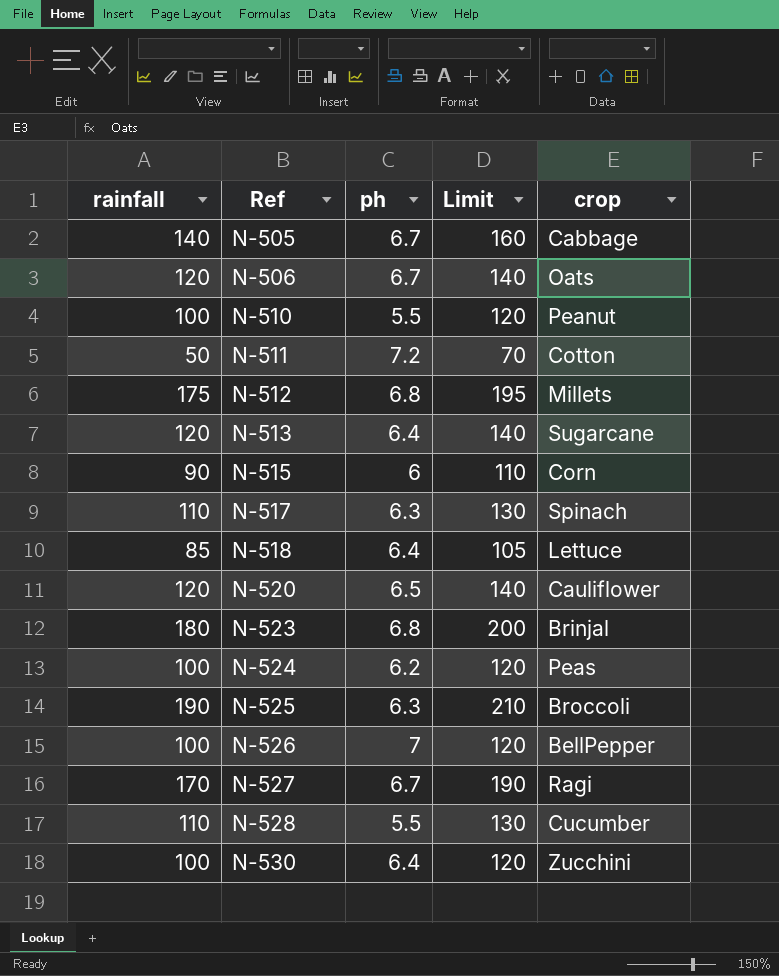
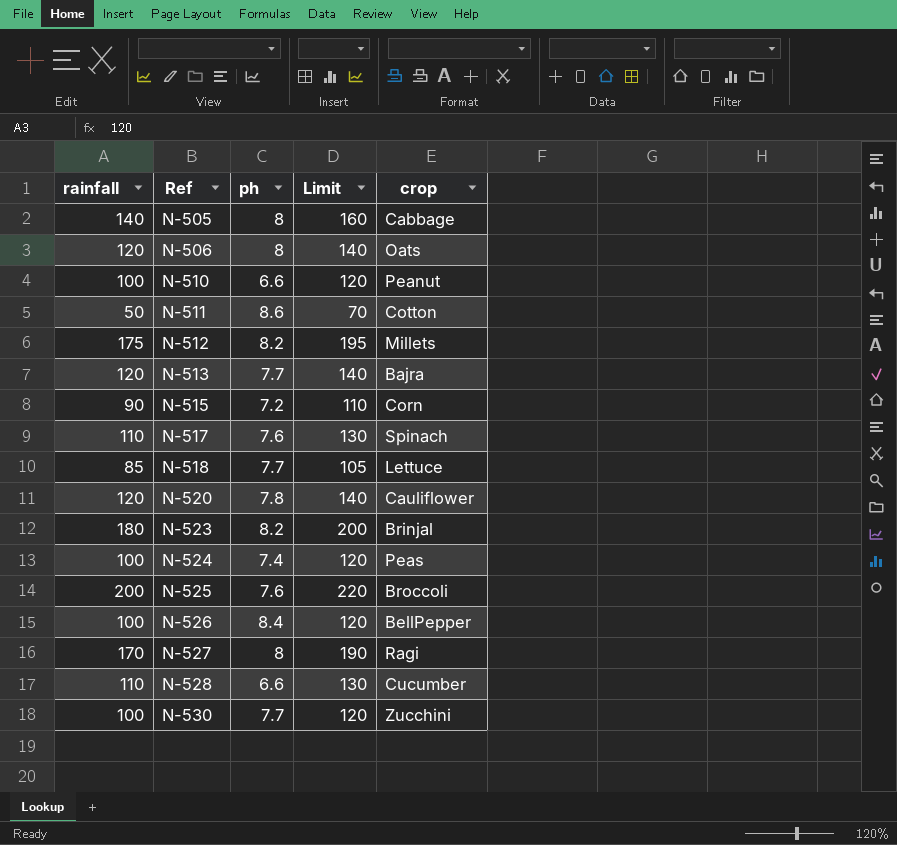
N-505 | ph: 6.7 -> 8
N-506 | ph: 6.7 -> 8
N-510 | ph: 5.5 -> 6.6
N-511 | ph: 7.2 -> 8.6
N-512 | ph: 6.8 -> 8.2
N-513 | ph: 6.4 -> 7.7
N-513 | crop: Sugarcane -> Bajra
N-515 | ph: 6 -> 7.2
N-517 | ph: 6.3 -> 7.6
N-518 | ph: 6.4 -> 7.7
N-520 | ph: 6.5 -> 7.8
N-523 | ph: 6.8 -> 8.2
N-524 | ph: 6.2 -> 7.4
N-525 | rainfall: 190 -> 200
N-525 | ph: 6.3 -> 7.6
N-525 | Limit: 210 -> 220
N-526 | ph: 7 -> 8.4
N-527 | ph: 6.7 -> 8
N-528 | ph: 5.5 -> 6.6
N-530 | ph: 6.4 -> 7.7

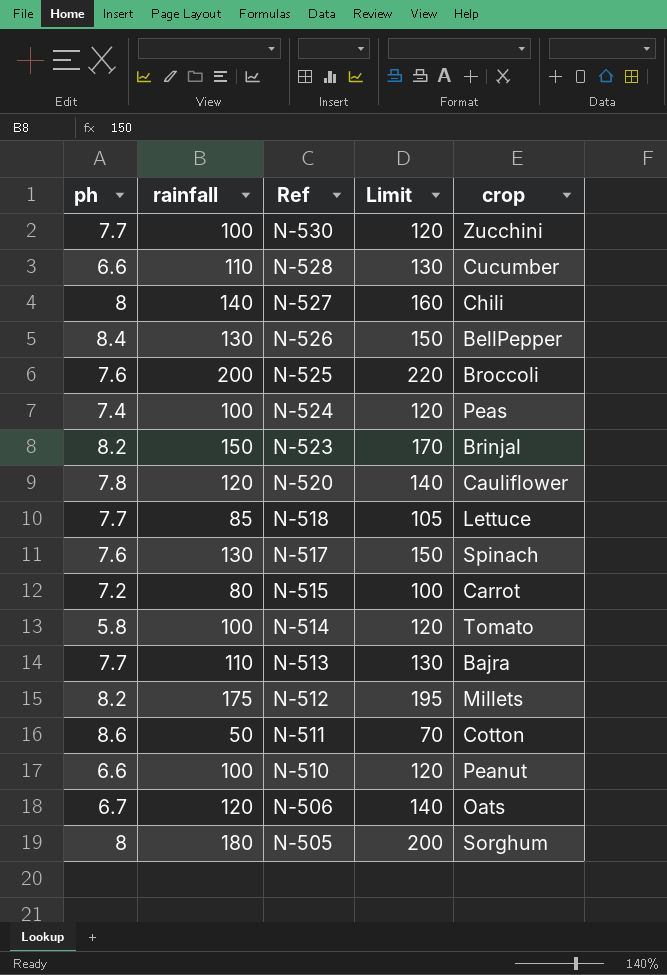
row order: Ref ascending -> Ref descending
column ph | position: 3 -> 1
N-527 | rainfall: 170 -> 140
N-527 | Limit: 190 -> 160
N-527 | crop: Ragi -> Chili
N-526 | rainfall: 100 -> 130
N-526 | Limit: 120 -> 150
N-523 | rainfall: 180 -> 150
N-523 | Limit: 200 -> 170
N-517 | rainfall: 110 -> 130
N-517 | Limit: 130 -> 150
N-515 | rainfall: 90 -> 80
N-515 | Limit: 110 -> 100
N-515 | crop: Corn -> Carrot
row N-514: none -> 5.8 | 100 | 120 | Tomato
N-513 | rainfall: 120 -> 110
N-513 | Limit: 140 -> 130
N-506 | ph: 8 -> 6.7
N-505 | rainfall: 140 -> 180
N-505 | Limit: 160 -> 200
N-505 | crop: Cabbage -> Sorghum

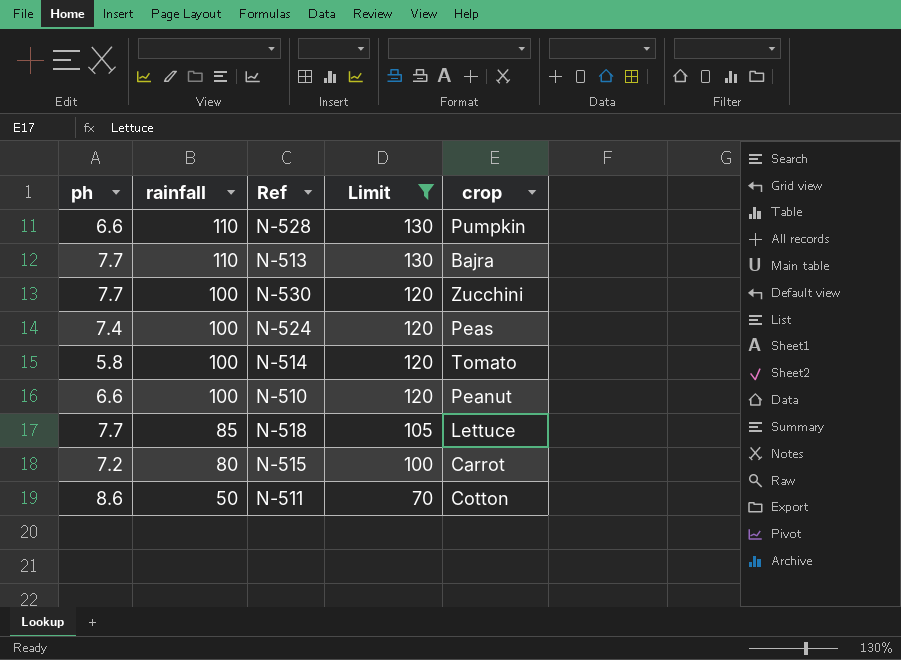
filter: none -> Limit <= 130
row order: Ref descending -> rainfall descending
N-528 | crop: Cucumber -> Pumpkin

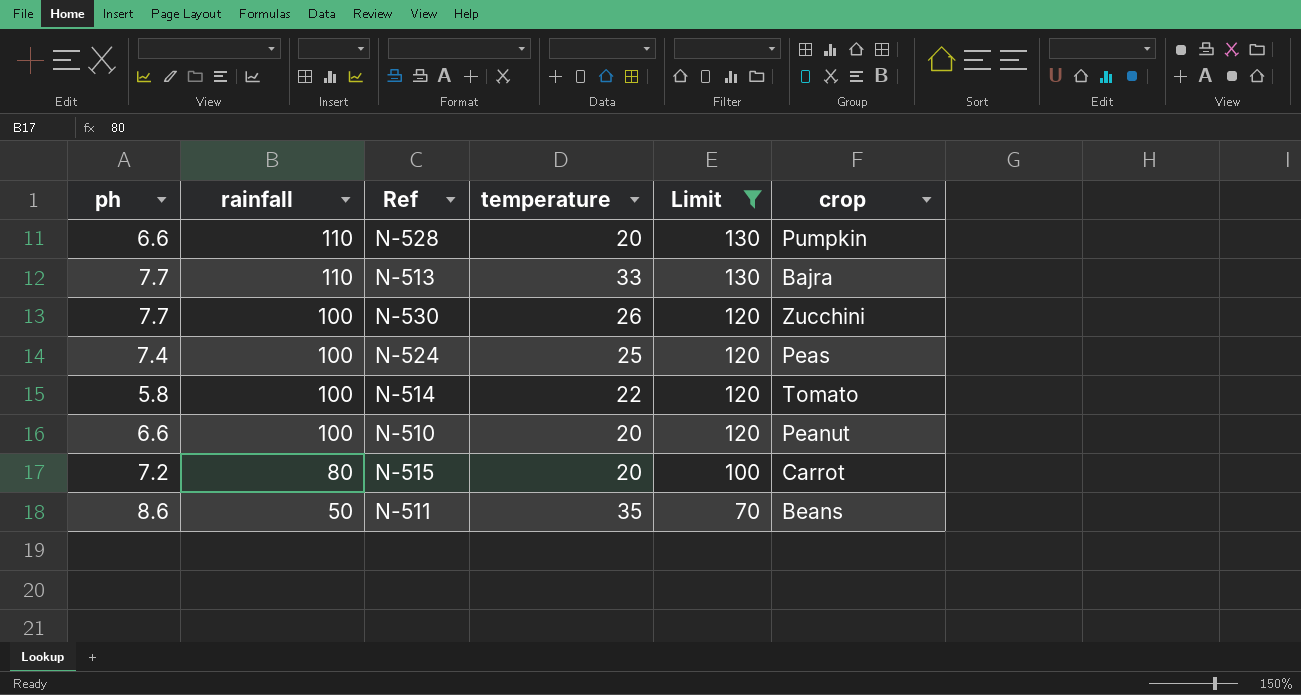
column temperature | position: none -> 4
row N-518: 7.7 | 85 | 105 | Lettuce -> none
N-511 | crop: Cotton -> Beans

